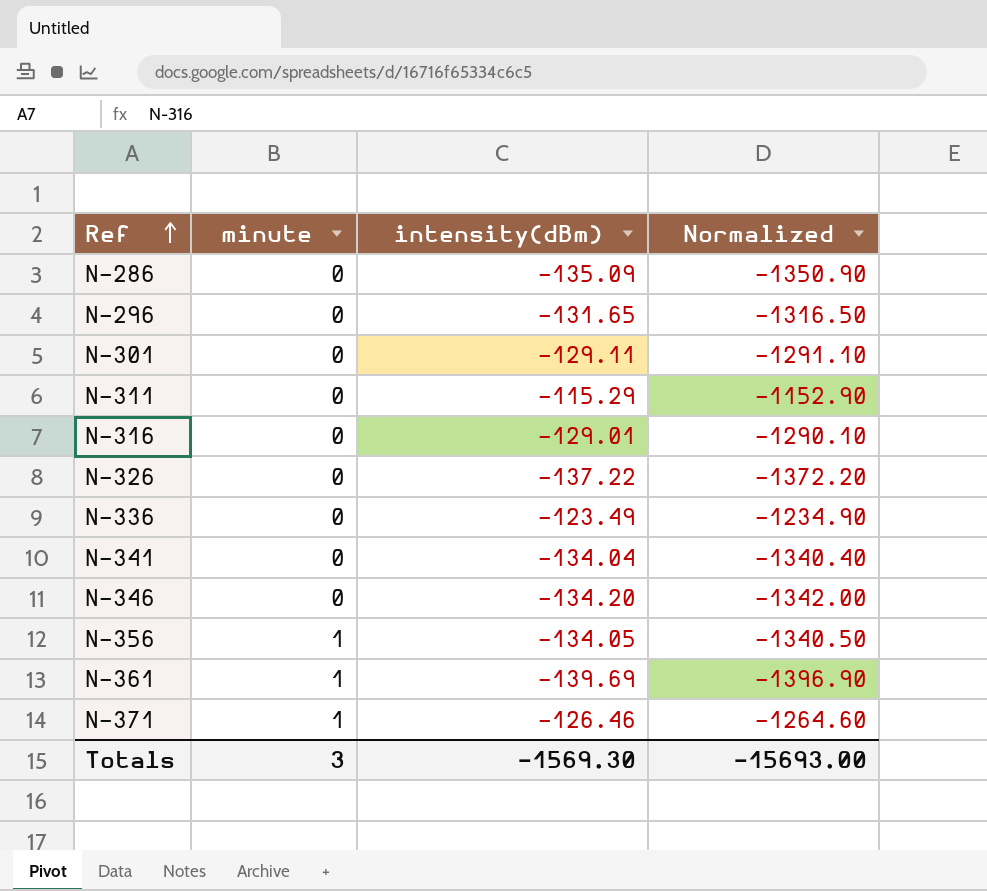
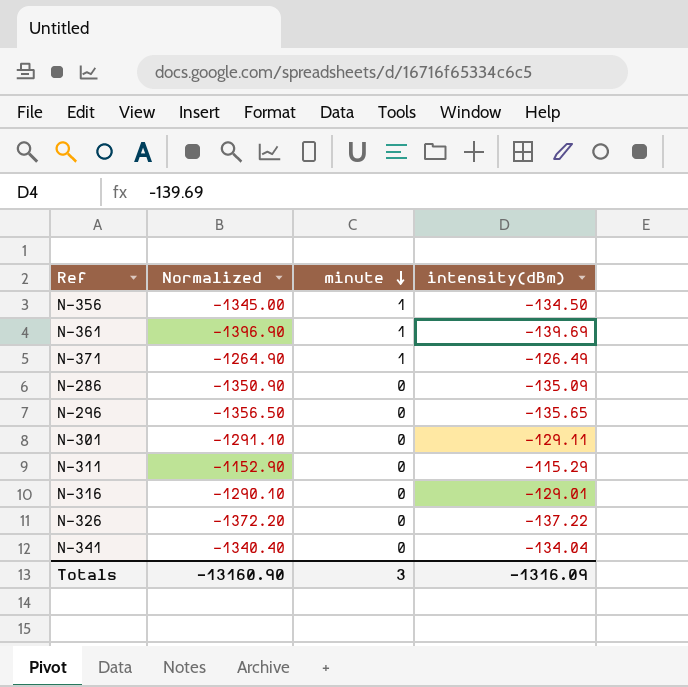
row order: Ref ascending -> minute descending
column Normalized | position: 4 -> 2
row N-336: 0 | -123.49 | -1234.90 -> none
row N-346: 0 | -134.20 | -1342.00 -> none
N-356 | Normalized: -1340.50 -> -1345.00
N-356 | intensity(dBm): -134.05 -> -134.50
N-371 | Normalized: -1264.60 -> -1264.90
N-371 | intensity(dBm): -126.46 -> -126.49
N-296 | Normalized: -1316.50 -> -1356.50
N-296 | intensity(dBm): -131.65 -> -135.65
Totals | Normalized: -15693.00 -> -13160.90
Totals | intensity(dBm): -1569.30 -> -1316.09

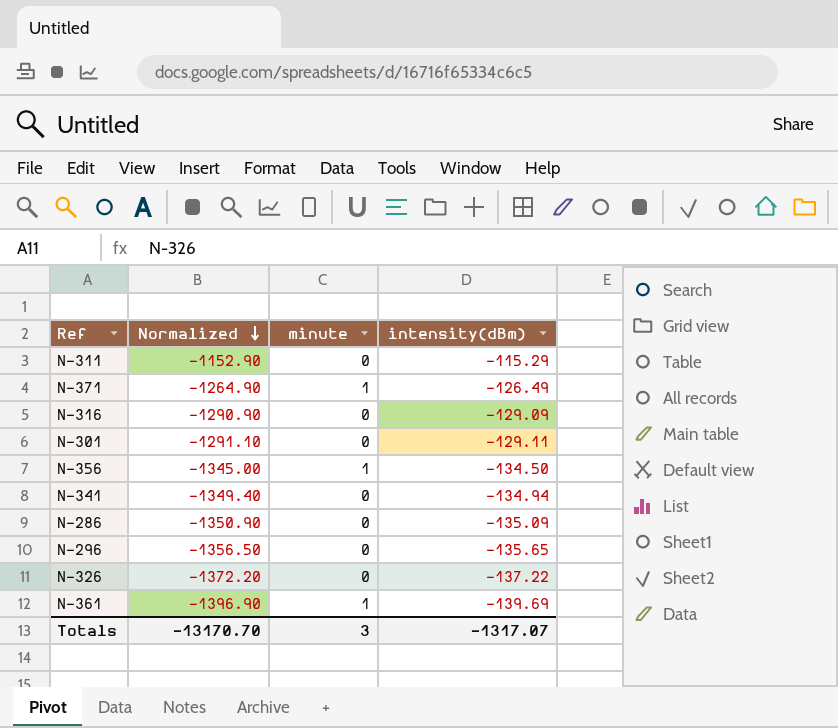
row order: minute descending -> Normalized descending
N-316 | Normalized: -1290.10 -> -1290.90
N-316 | intensity(dBm): -129.01 -> -129.09
N-341 | Normalized: -1340.40 -> -1349.40
N-341 | intensity(dBm): -134.04 -> -134.94
Totals | Normalized: -13160.90 -> -13170.70
Totals | intensity(dBm): -1316.09 -> -1317.07

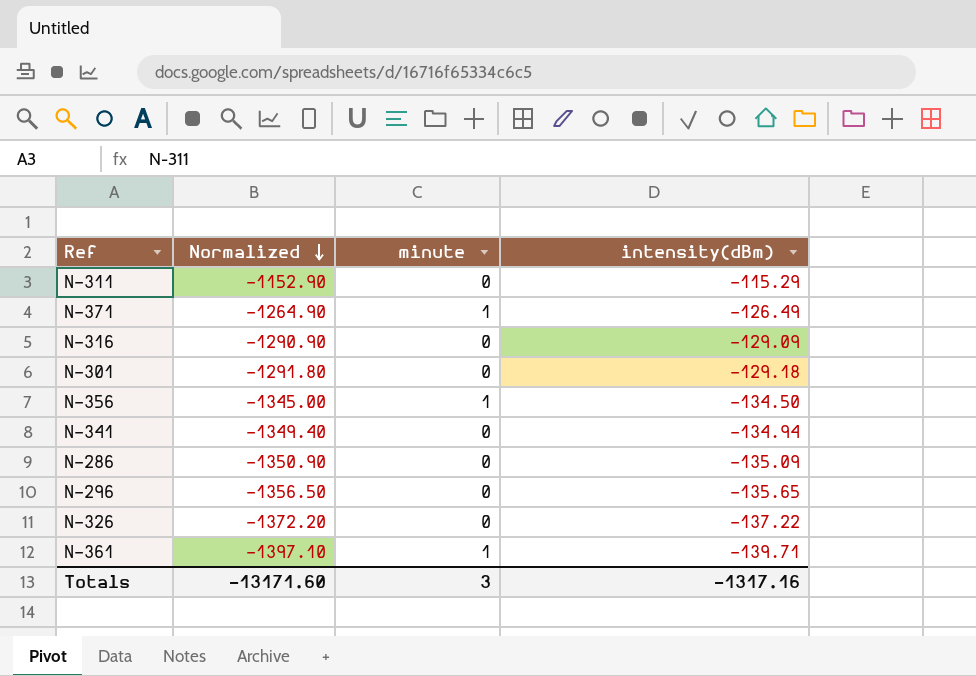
N-301 | Normalized: -1291.10 -> -1291.80
N-301 | intensity(dBm): -129.11 -> -129.18
N-361 | Normalized: -1396.90 -> -1397.10
N-361 | intensity(dBm): -139.69 -> -139.71
Totals | Normalized: -13170.70 -> -13171.60
Totals | intensity(dBm): -1317.07 -> -1317.16

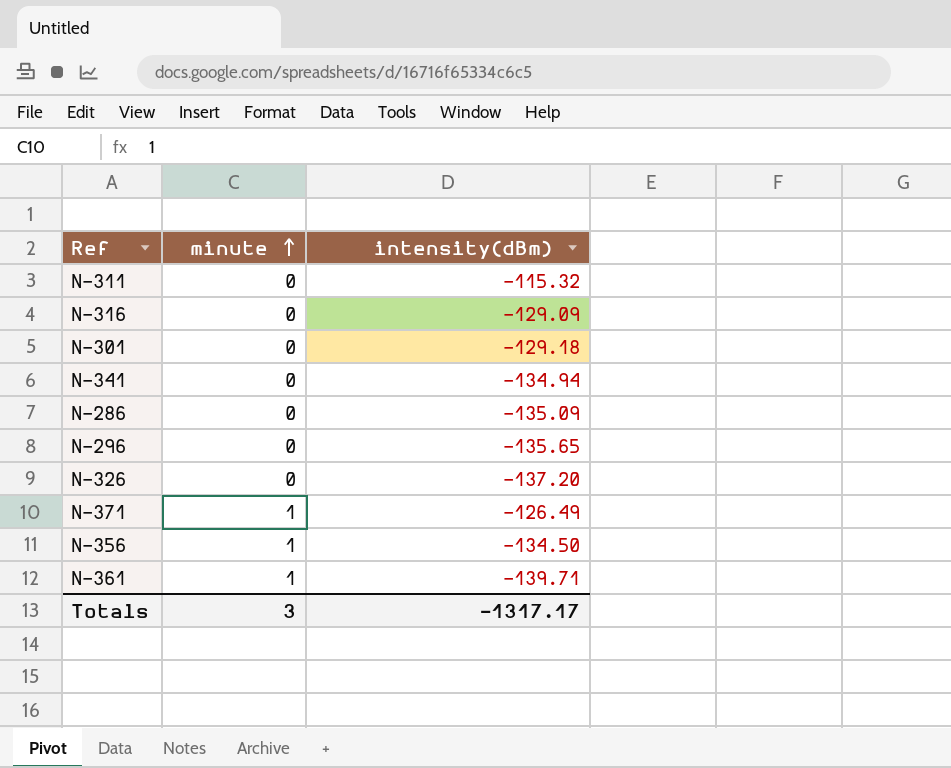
row order: Normalized descending -> minute ascending
column Normalized | formula: [intensity(dBm)] * 10 -> none
N-311 | intensity(dBm): -115.29 -> -115.32
N-326 | intensity(dBm): -137.22 -> -137.20
Totals | intensity(dBm): -1317.16 -> -1317.17

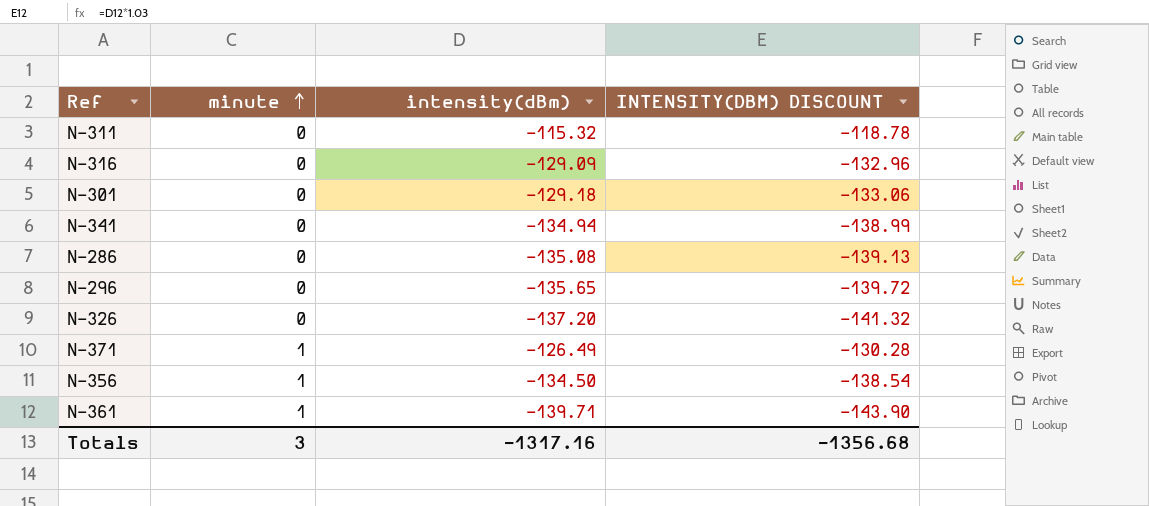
column INTENSITY(DBM) DISCOUNT | formula: none -> [intensity(dBm)] * 1.03
N-286 | intensity(dBm): -135.09 -> -135.08
Totals | intensity(dBm): -1317.17 -> -1317.16

